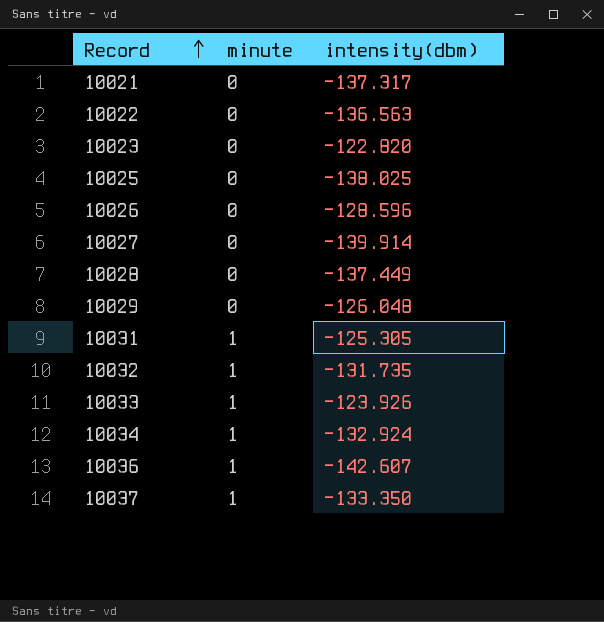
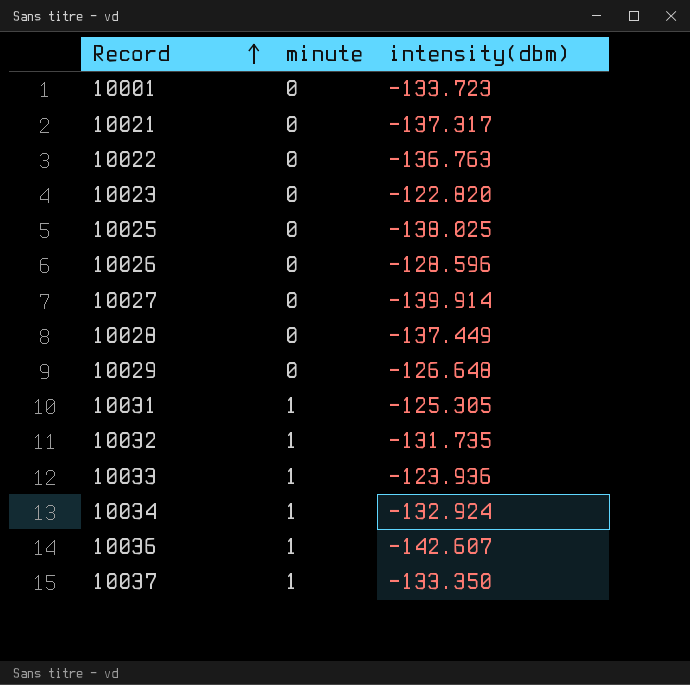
row 10001: none -> 0 | -133.723
10022 | intensity(dbm): -136.563 -> -136.763
10029 | intensity(dbm): -126.048 -> -126.648
10033 | intensity(dbm): -123.926 -> -123.936

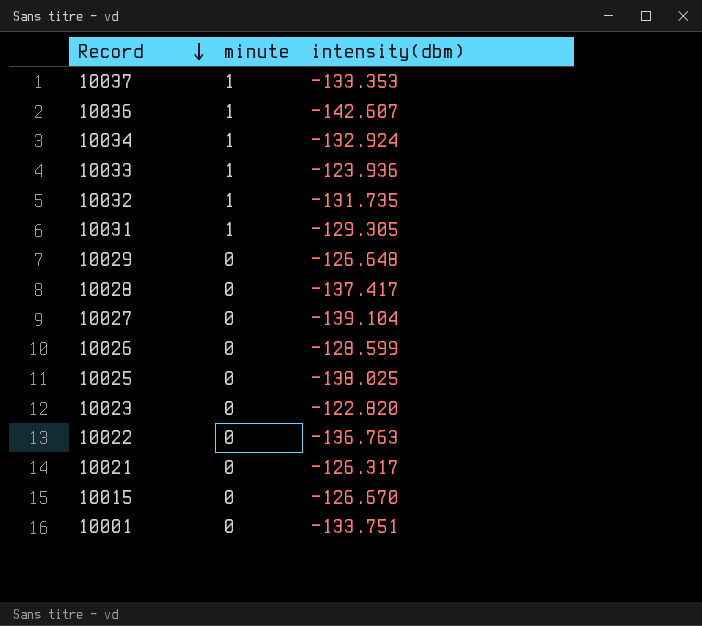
row order: Record ascending -> Record descending
10037 | intensity(dbm): -133.350 -> -133.353
10031 | intensity(dbm): -125.305 -> -129.305
10028 | intensity(dbm): -137.449 -> -137.417
10027 | intensity(dbm): -139.914 -> -139.104
10026 | intensity(dbm): -128.596 -> -128.599
10021 | intensity(dbm): -137.317 -> -126.317
row 10015: none -> 0 | -126.670
10001 | intensity(dbm): -133.723 -> -133.751

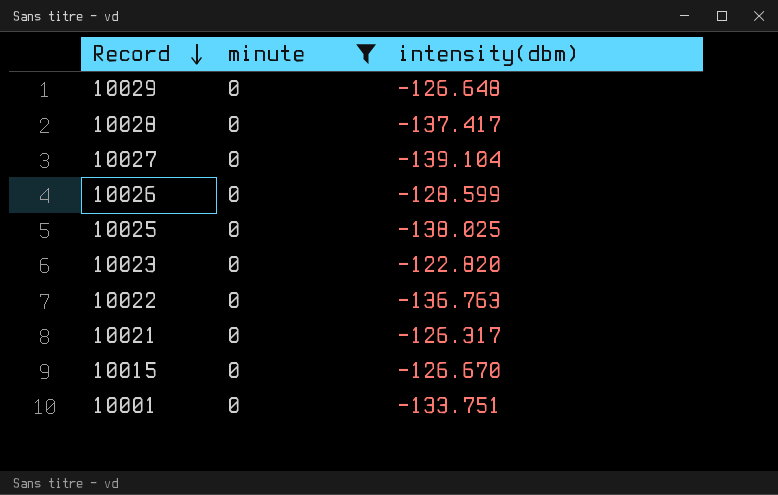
filter: none -> minute = 0

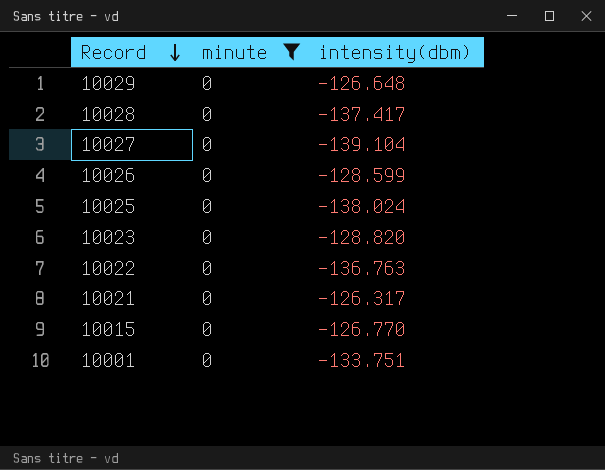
10025 | intensity(dbm): -138.025 -> -138.024
10023 | intensity(dbm): -122.820 -> -128.820
10015 | intensity(dbm): -126.670 -> -126.770

